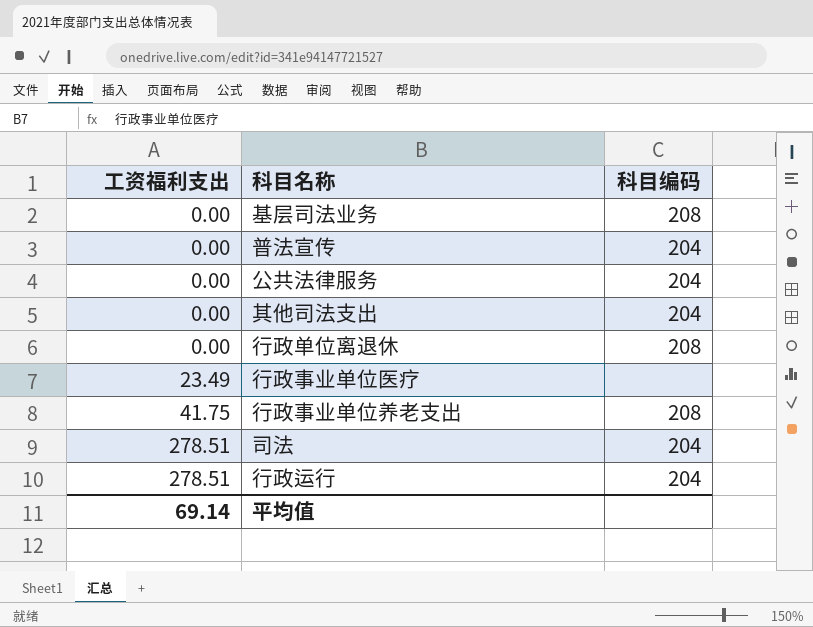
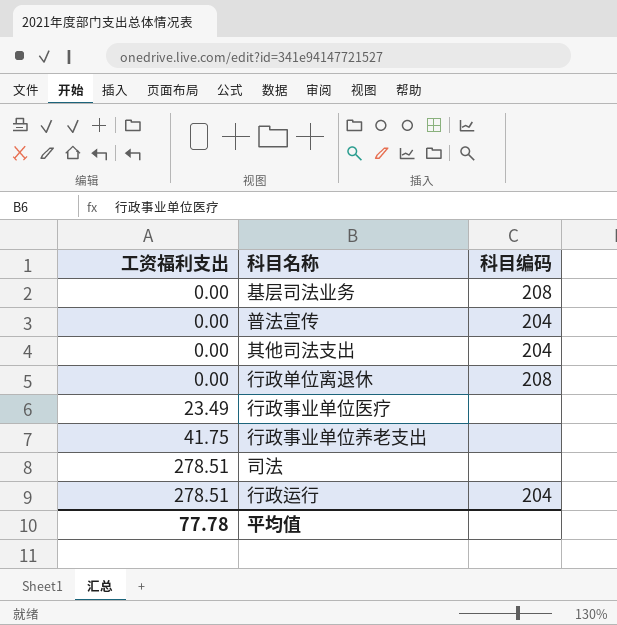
row 公共法律服务: 0.00 | 204 -> none
行政事业单位养老支出 | 科目编码: 208 -> none
司法 | 科目编码: 204 -> none
平均值 | 工资福利支出: 69.14 -> 77.78

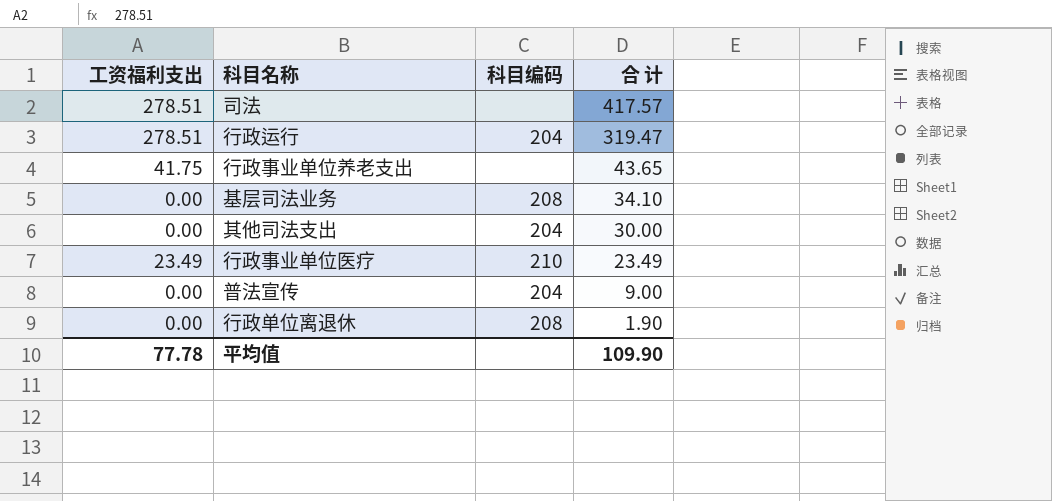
row order: 工资福利支出 ascending -> 合 计 descending
column 合 计 | position: none -> 4
行政事业单位医疗 | 科目编码: none -> 210

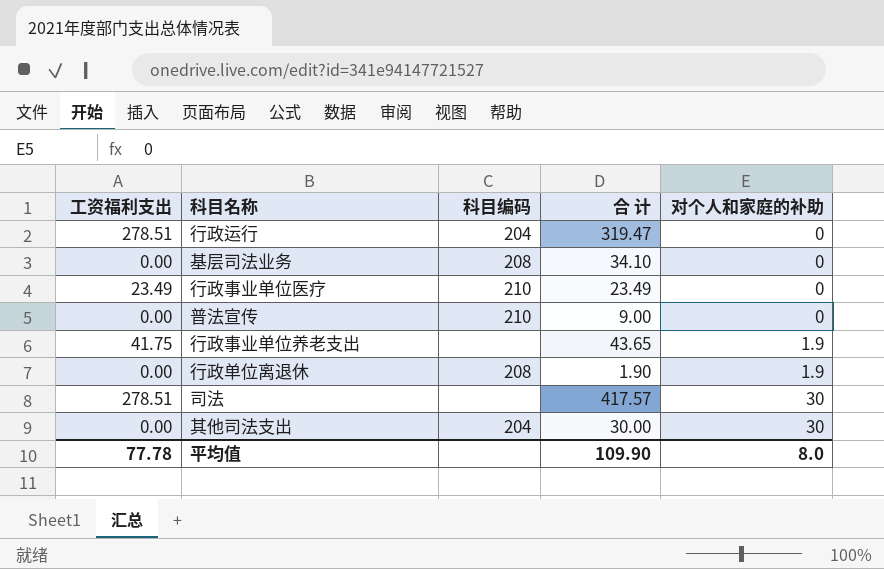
row order: 合 计 descending -> 对个人和家庭的补助 ascending
column 对个人和家庭的补助 | position: none -> 5
普法宣传 | 科目编码: 204 -> 210

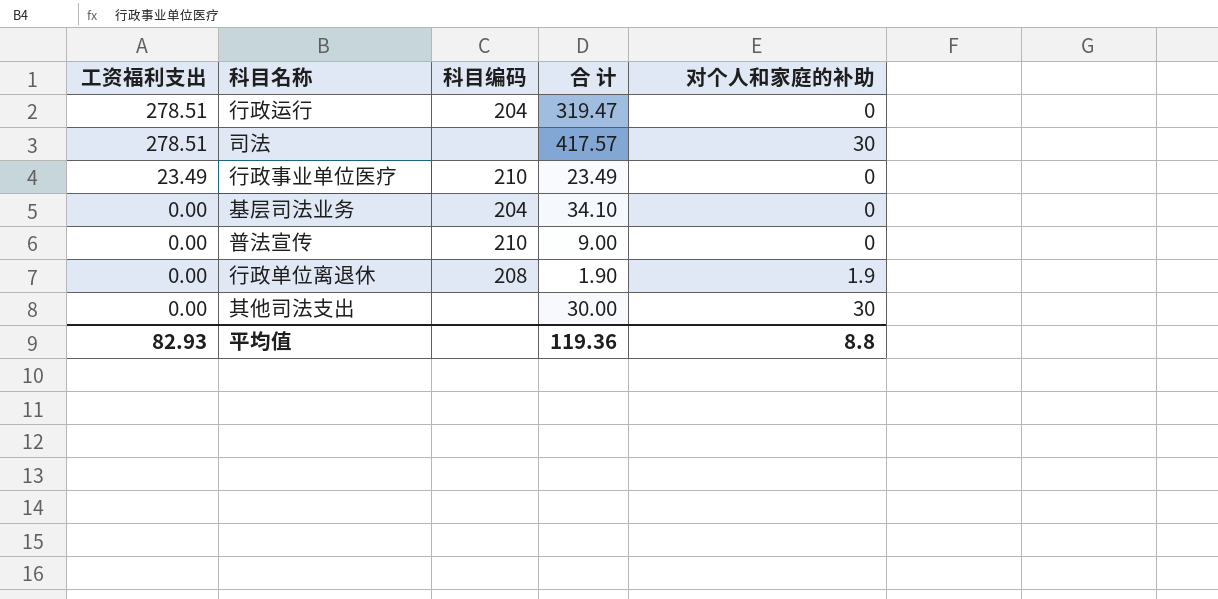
row order: 对个人和家庭的补助 ascending -> 工资福利支出 descending
row 行政事业单位养老支出: 41.75 | none | 43.65 | 1.9 -> none
基层司法业务 | 科目编码: 208 -> 204
其他司法支出 | 科目编码: 204 -> none
平均值 | 工资福利支出: 77.78 -> 82.93
平均值 | 合 计: 109.90 -> 119.36
平均值 | 对个人和家庭的补助: 8.0 -> 8.8

